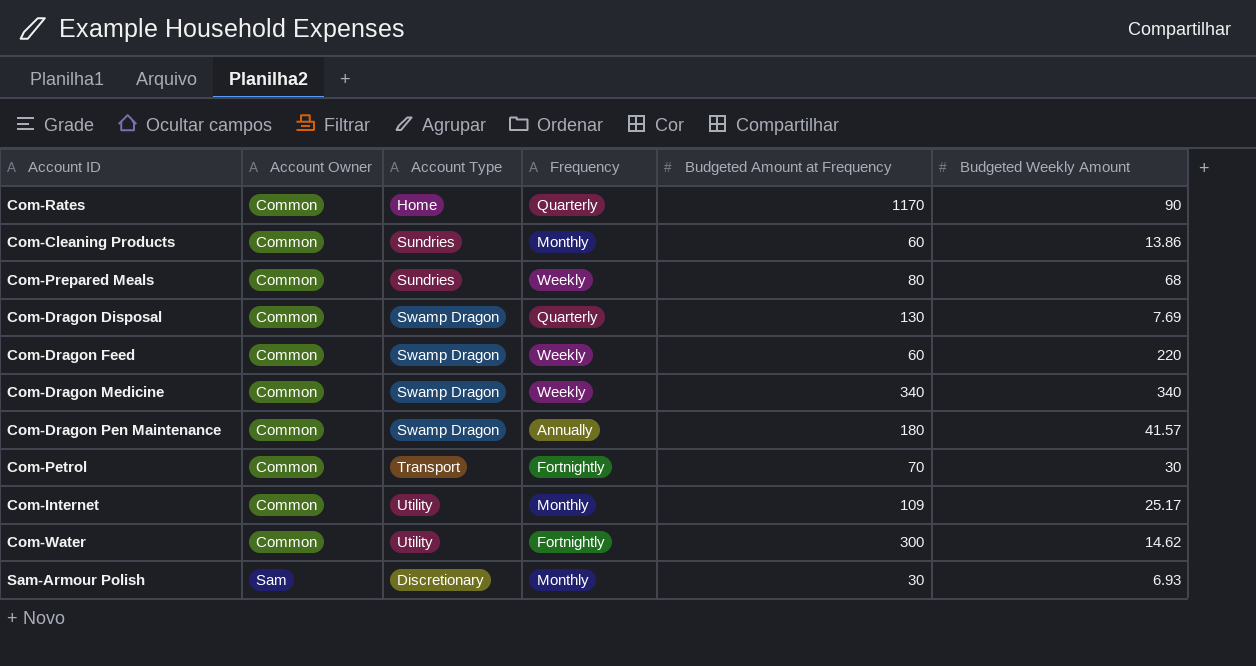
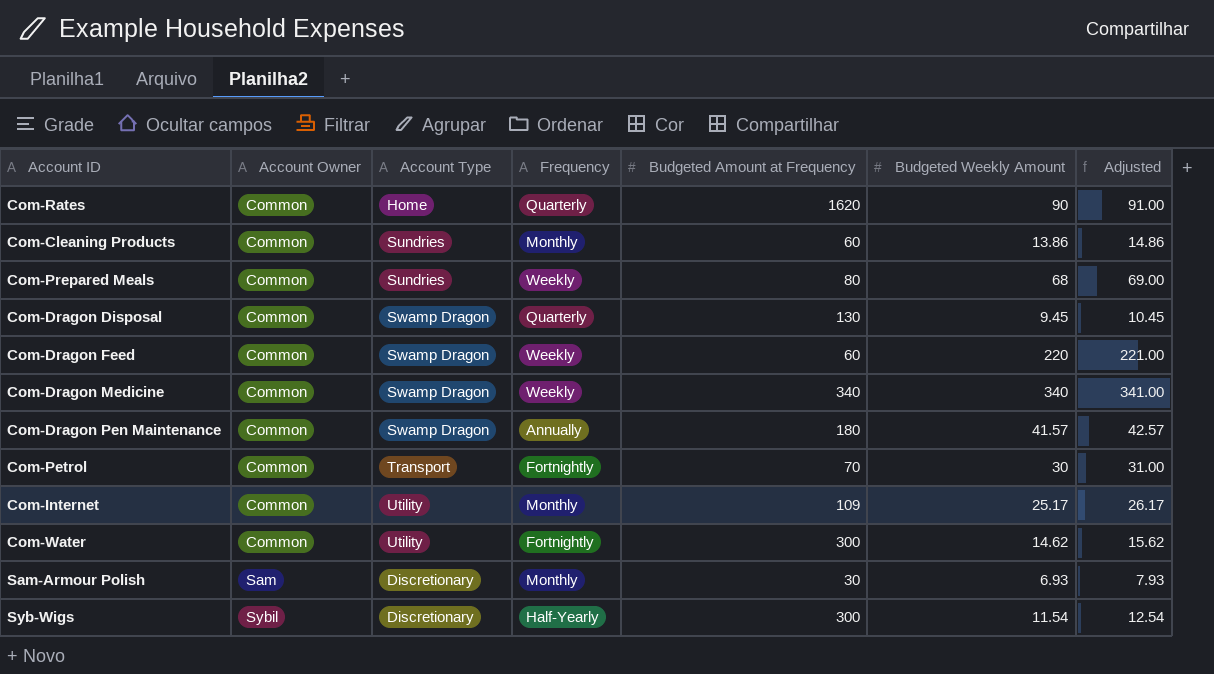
column Adjusted | formula: none -> [Budgeted Weekly Amount] + 1
Com-Rates | Budgeted Amount at Frequency: 1170 -> 1620
Com-Dragon Disposal | Budgeted Weekly Amount: 7.69 -> 9.45
row Syb-Wigs: none -> Sybil | Discretionary | Half-Yearly | 300 | 11.54 | 12.54

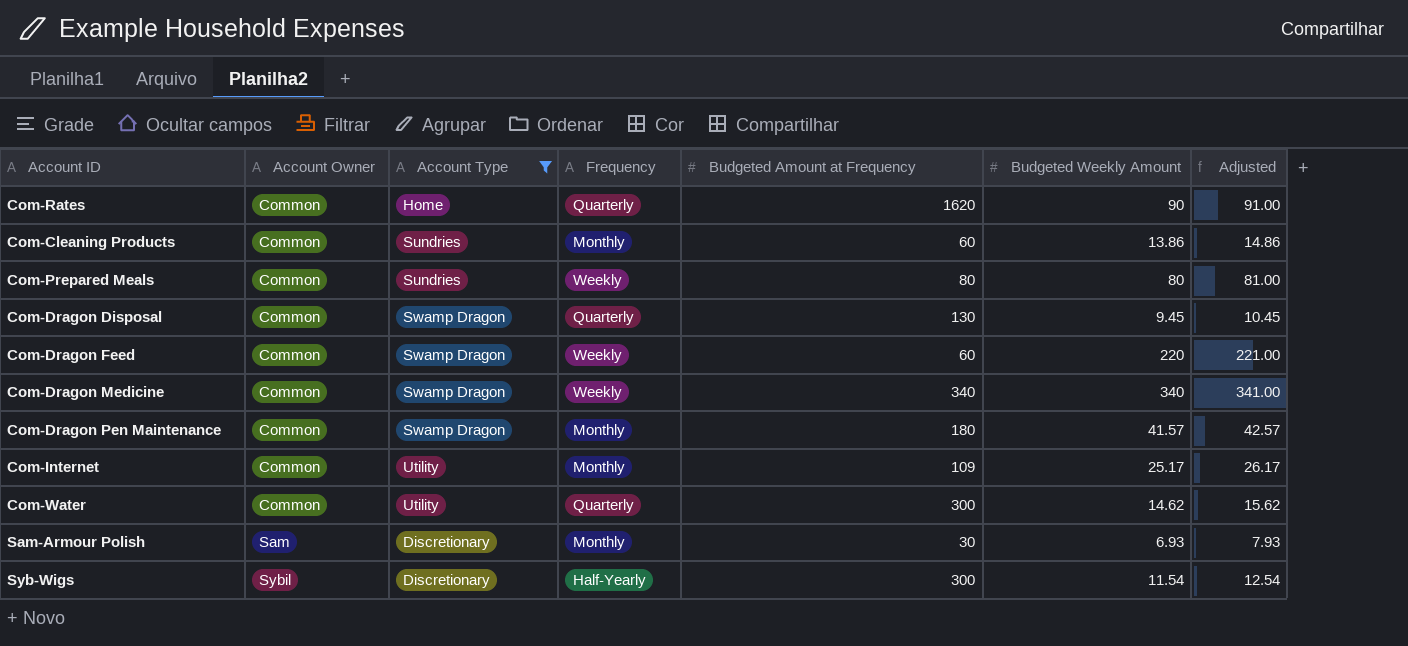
filter: none -> Account Type != Transport
Com-Prepared Meals | Budgeted Weekly Amount: 68 -> 80
Com-Prepared Meals | Adjusted: 69.00 -> 81.00
Com-Dragon Pen Maintenance | Frequency: Annually -> Monthly
Com-Water | Frequency: Fortnightly -> Quarterly

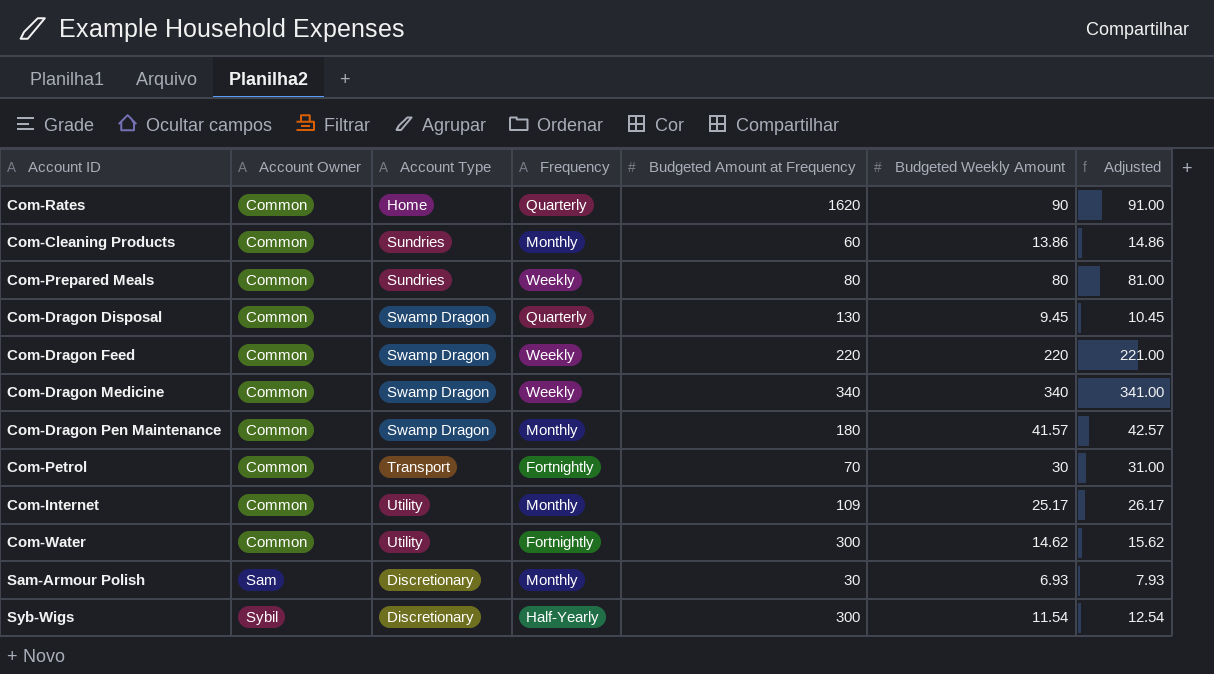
filter: Account Type != Transport -> none
Com-Dragon Feed | Budgeted Amount at Frequency: 60 -> 220
Com-Water | Frequency: Quarterly -> Fortnightly

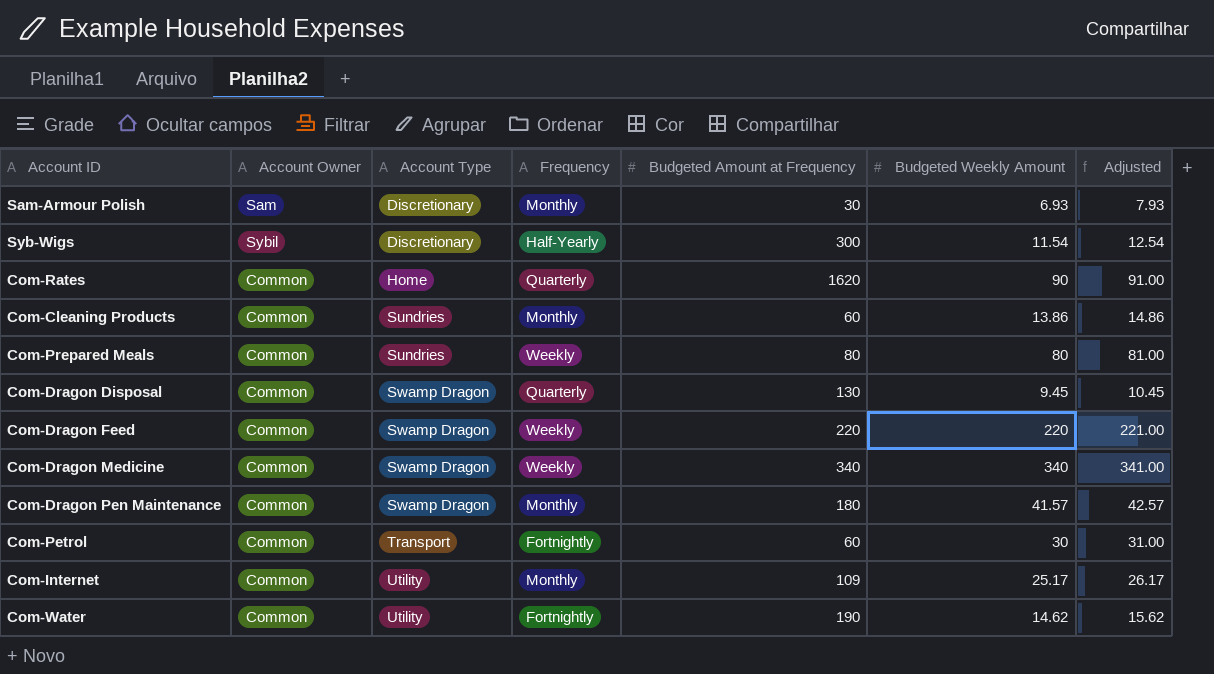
row order: Account Owner ascending -> Account Type ascending
Com-Petrol | Budgeted Amount at Frequency: 70 -> 60
Com-Water | Budgeted Amount at Frequency: 300 -> 190

